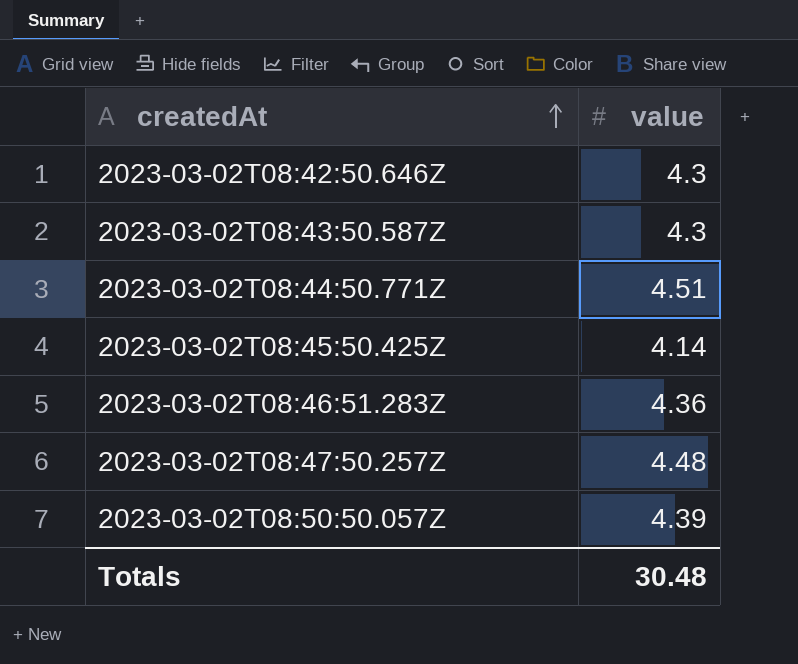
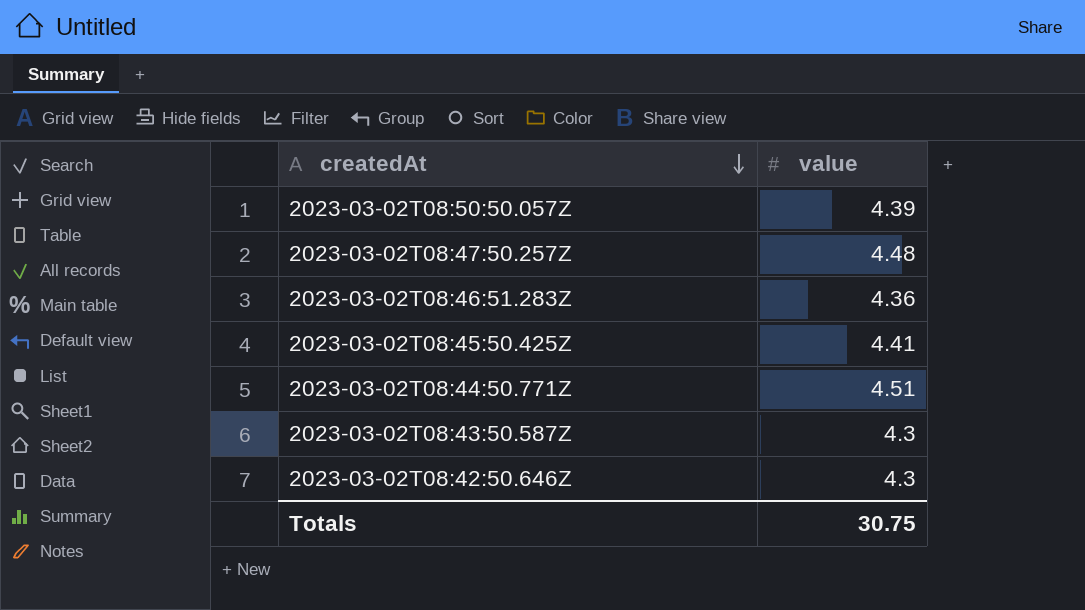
row order: createdAt ascending -> createdAt descending
2023-03-02T08:45:50.425Z | value: 4.14 -> 4.41
Totals | value: 30.48 -> 30.75

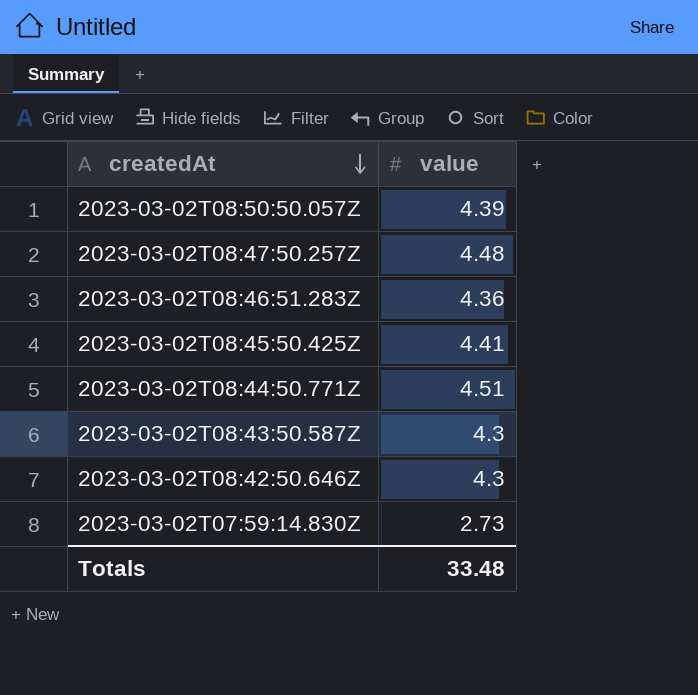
row 2023-03-02T07:59:14.830Z: none -> 2.73
Totals | value: 30.75 -> 33.48

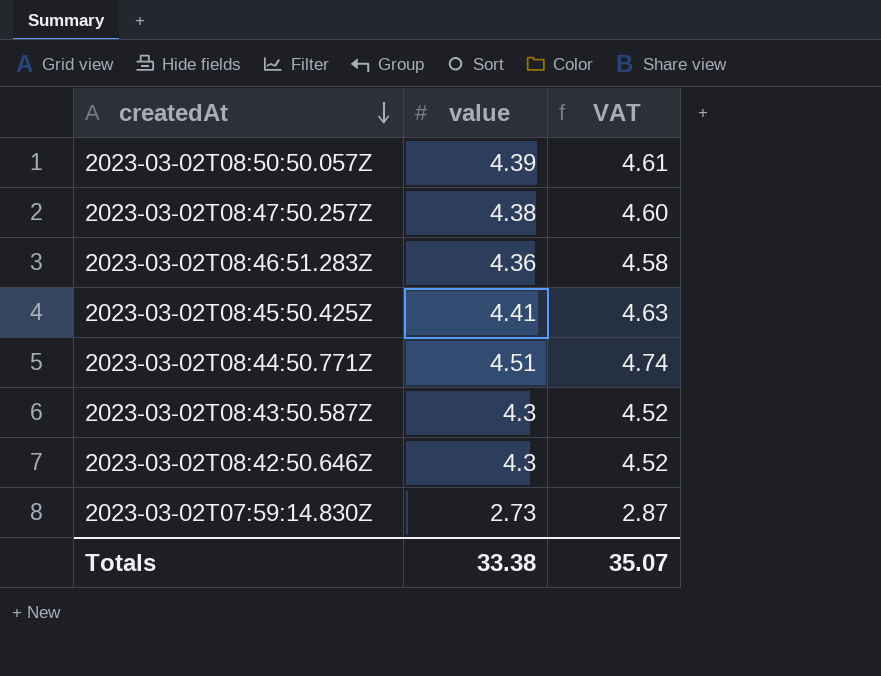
column VAT | formula: none -> [value] * 1.05
2023-03-02T08:47:50.257Z | value: 4.48 -> 4.38
Totals | value: 33.48 -> 33.38

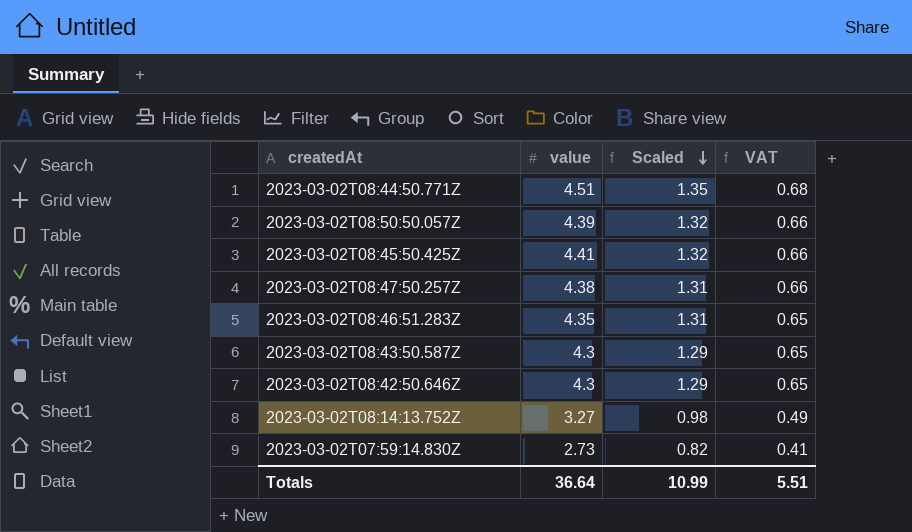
row order: createdAt descending -> Scaled descending
column Scaled | formula: none -> [value] * 0.3
column VAT | formula: [value] * 1.05 -> [value] * 0.15
2023-03-02T08:46:51.283Z | value: 4.36 -> 4.35
row 2023-03-02T08:14:13.752Z: none -> 3.27 | 0.98 | 0.49
Totals | value: 33.38 -> 36.64
Totals | VAT: 35.07 -> 5.51

